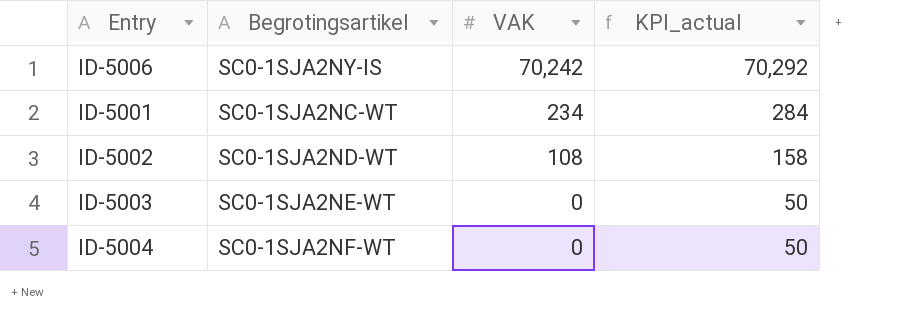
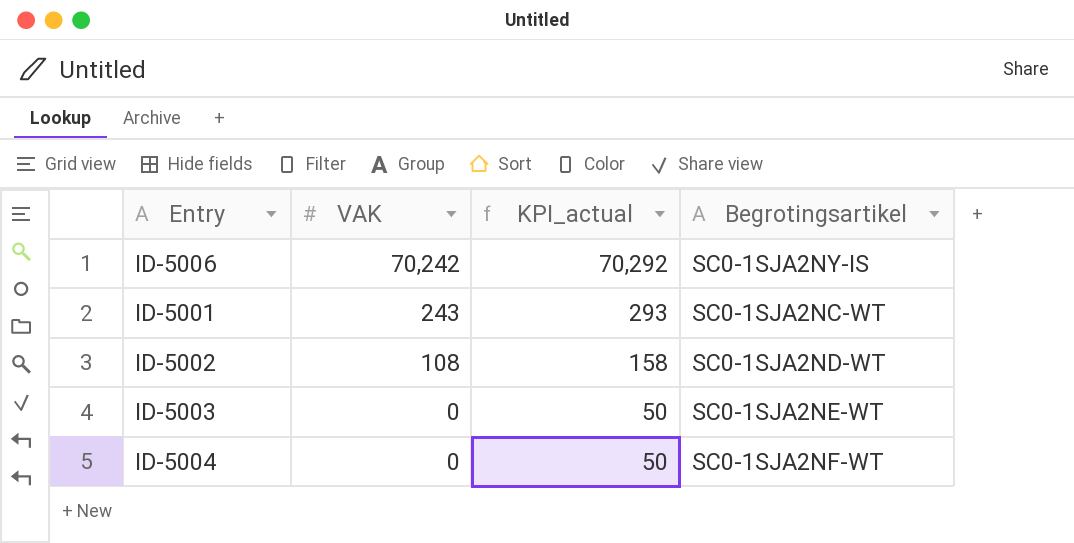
column Begrotingsartikel | position: 2 -> 4
ID-5001 | VAK: 234 -> 243
ID-5001 | KPI_actual: 284 -> 293

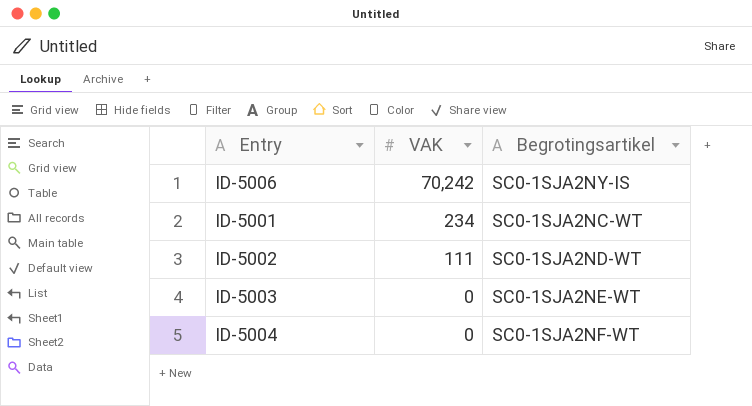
column KPI_actual | formula: [VAK] + 50 -> none
ID-5001 | VAK: 243 -> 234
ID-5002 | VAK: 108 -> 111

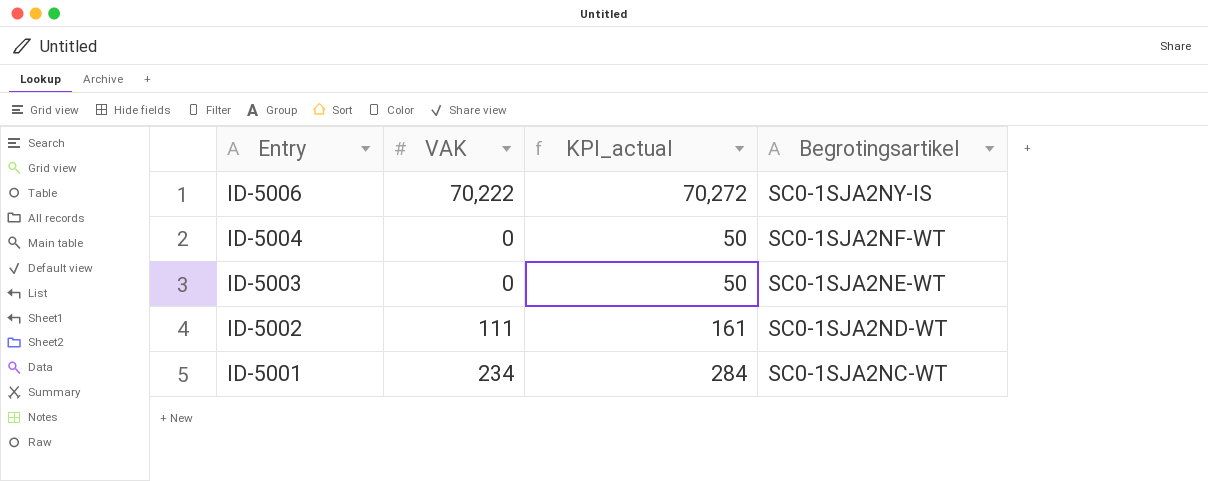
row order: VAK descending -> Entry descending
column KPI_actual | formula: none -> [VAK] + 50
ID-5006 | VAK: 70,242 -> 70,222

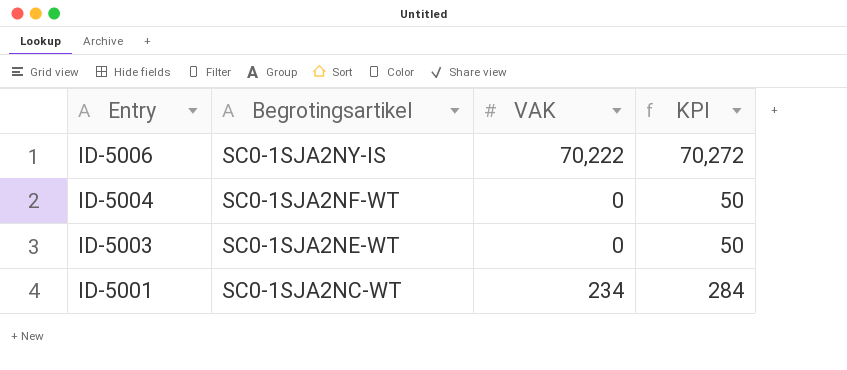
column Begrotingsartikel | position: 4 -> 2
column name: KPI_actual -> KPI
row ID-5002: 111 | 161 | SC0-1SJA2ND-WT -> none

